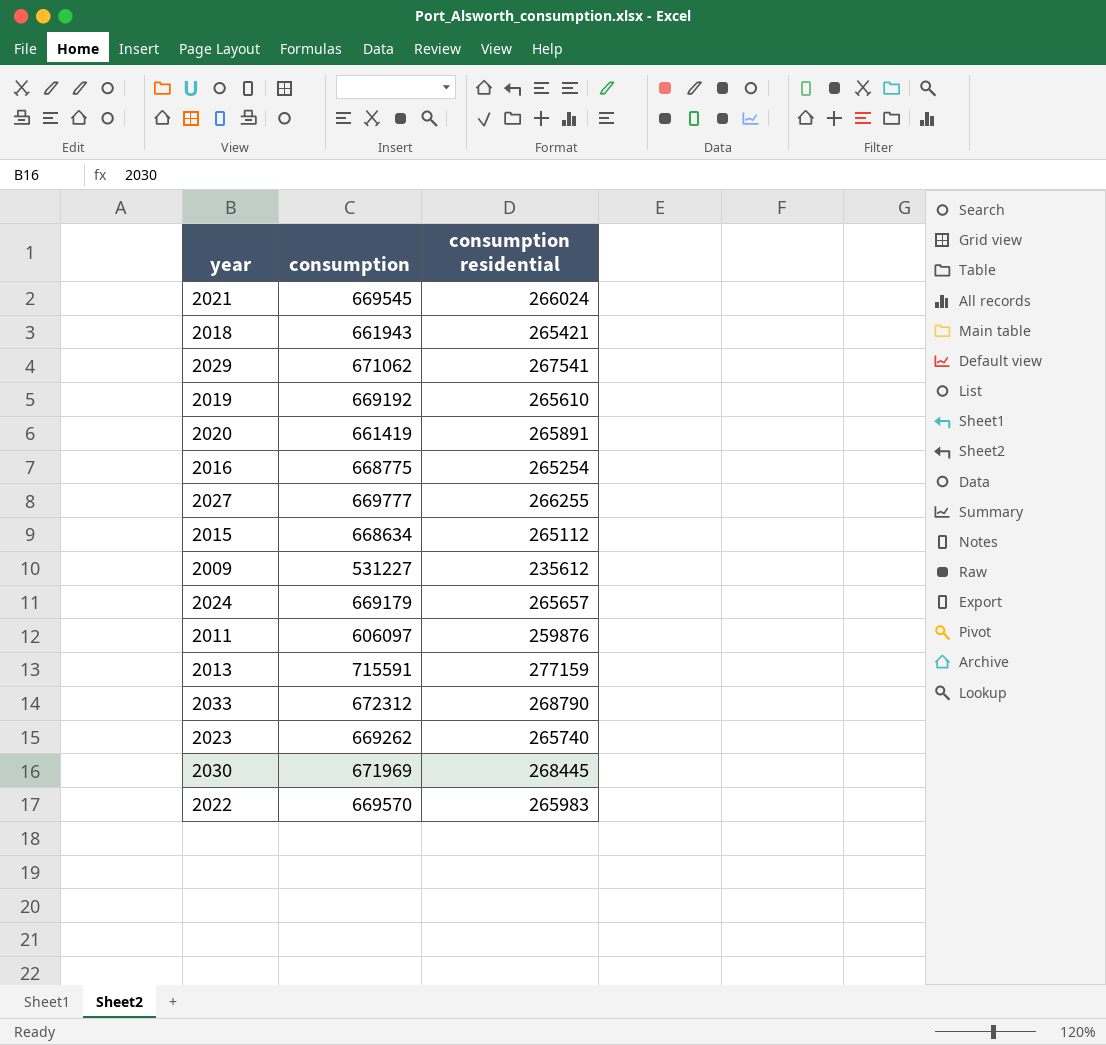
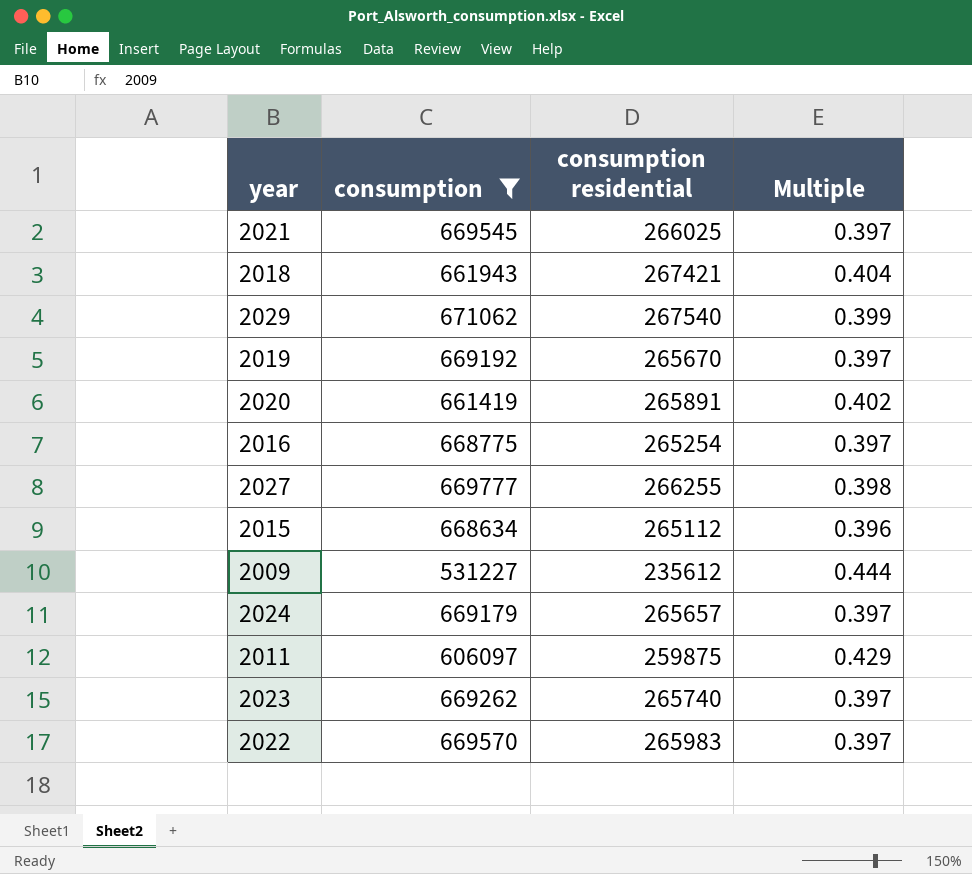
filter: none -> consumption <= 671062
column Multiple | formula: none -> [consumption residential] / [consumption]
2021 | consumption residential: 266024 -> 266025
2018 | consumption residential: 265421 -> 267421
2029 | consumption residential: 267541 -> 267540
2019 | consumption residential: 265610 -> 265670
2011 | consumption residential: 259876 -> 259875

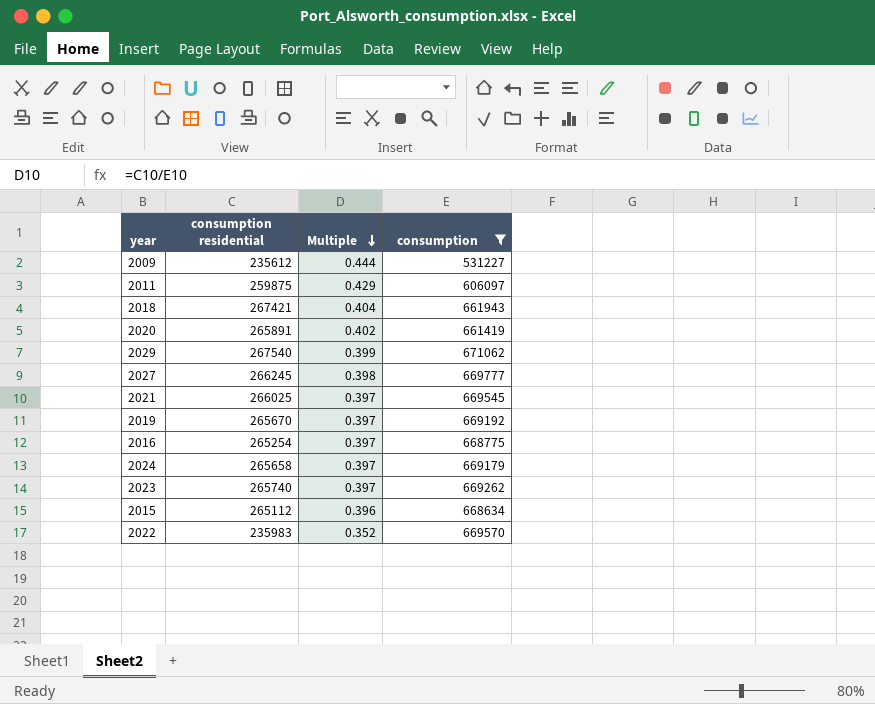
row order: none -> Multiple descending
column consumption | position: 2 -> 4
2027 | consumption residential: 266255 -> 266245
2024 | consumption residential: 265657 -> 265658
2022 | consumption residential: 265983 -> 235983
2022 | Multiple: 0.397 -> 0.352

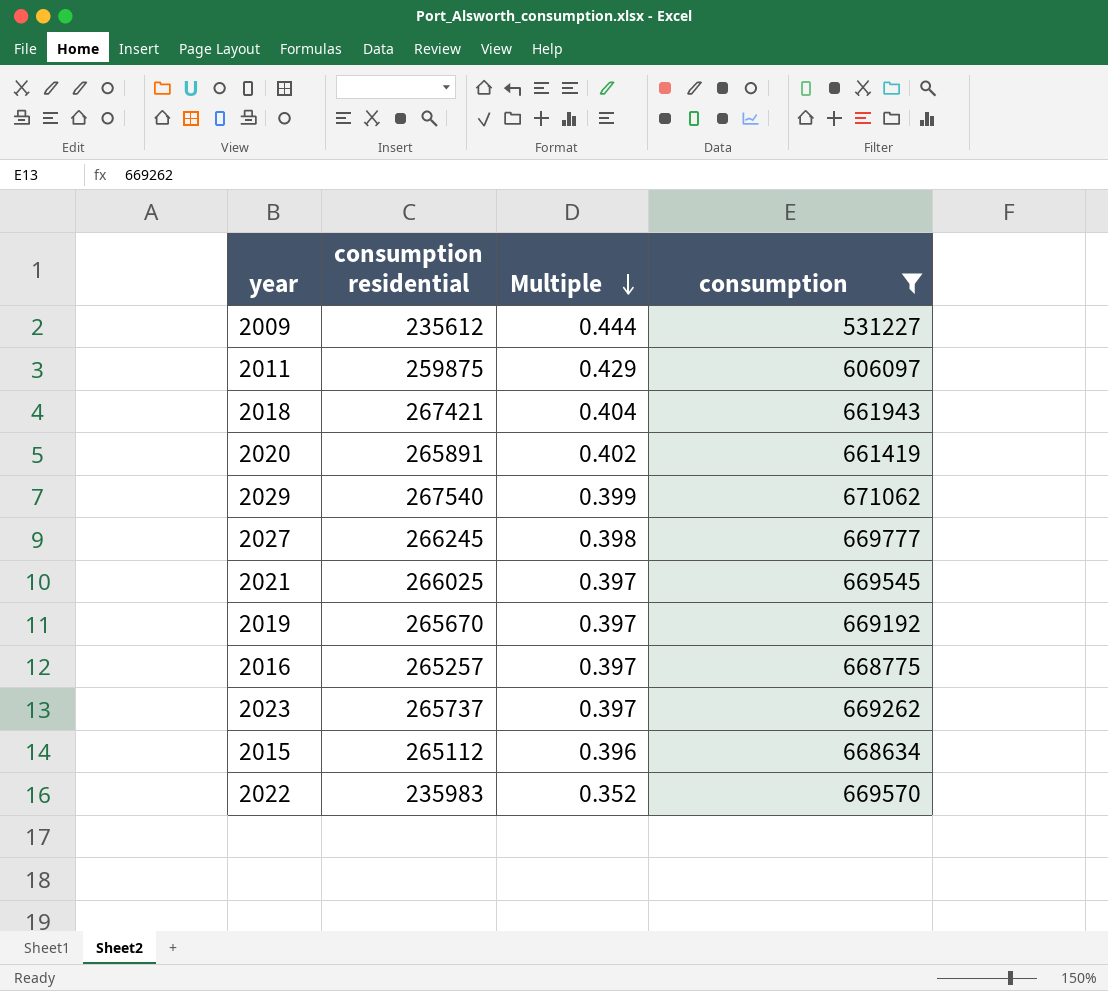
row 2024: 265658 | 0.397 | 669179 -> none
2016 | consumption residential: 265254 -> 265257
2023 | consumption residential: 265740 -> 265737

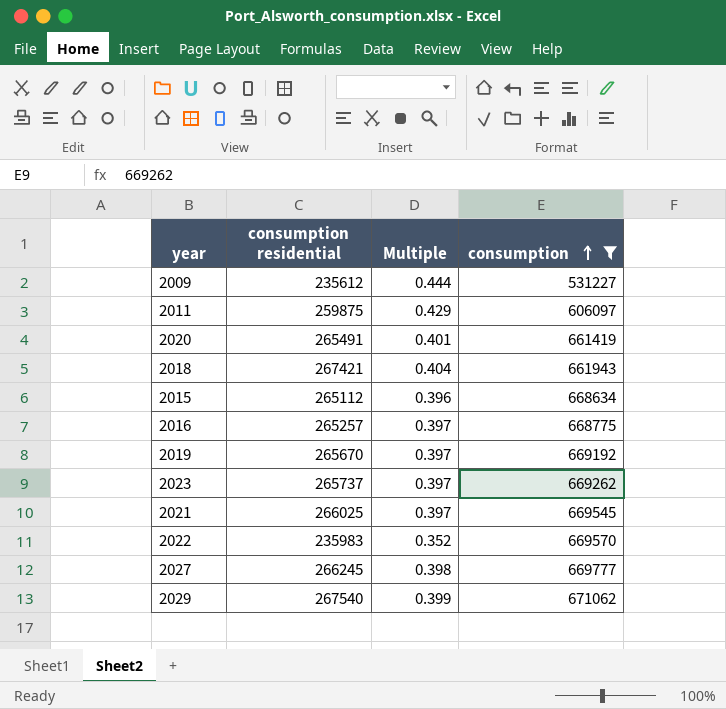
row order: Multiple descending -> consumption ascending
2020 | consumption residential: 265891 -> 265491
2020 | Multiple: 0.402 -> 0.401

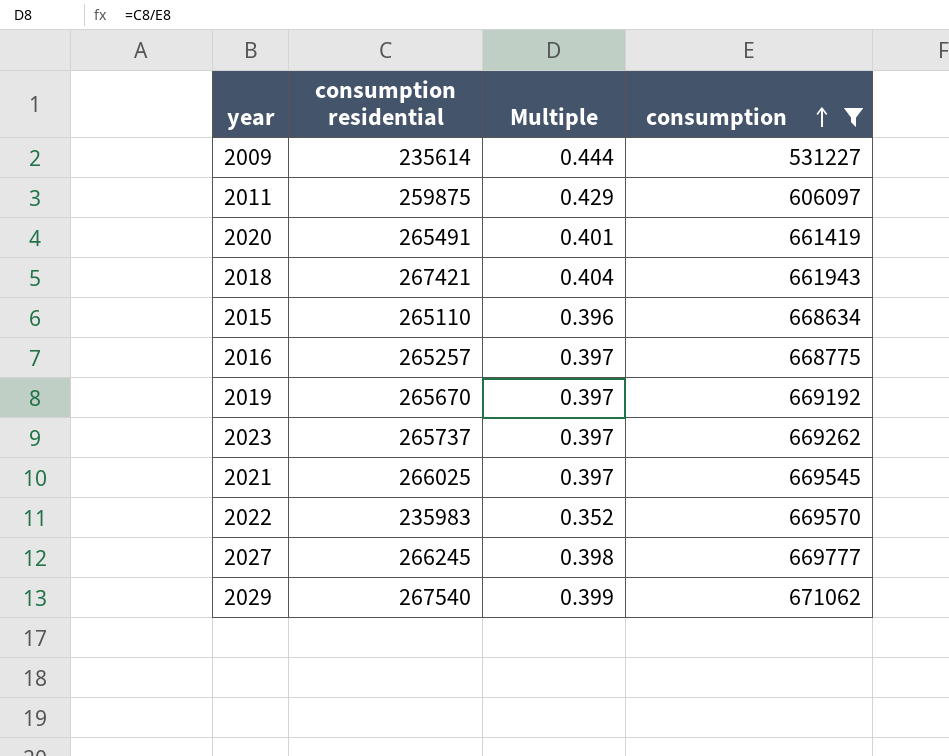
2009 | consumption residential: 235612 -> 235614
2015 | consumption residential: 265112 -> 265110

